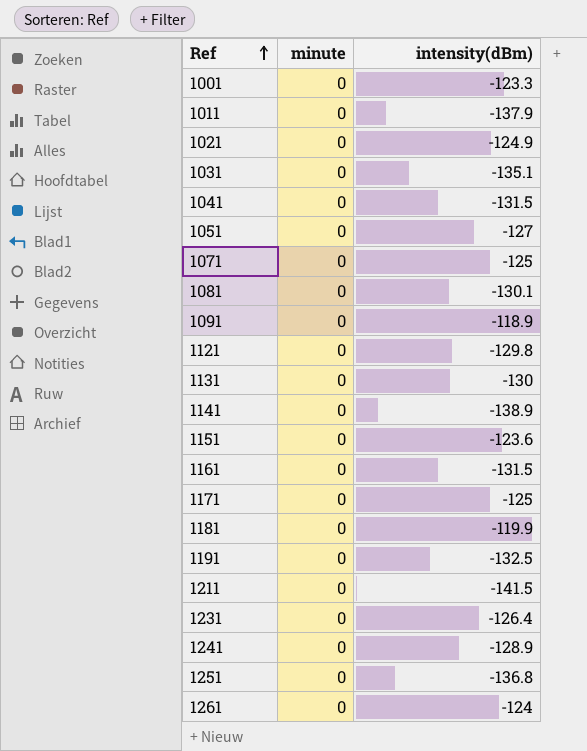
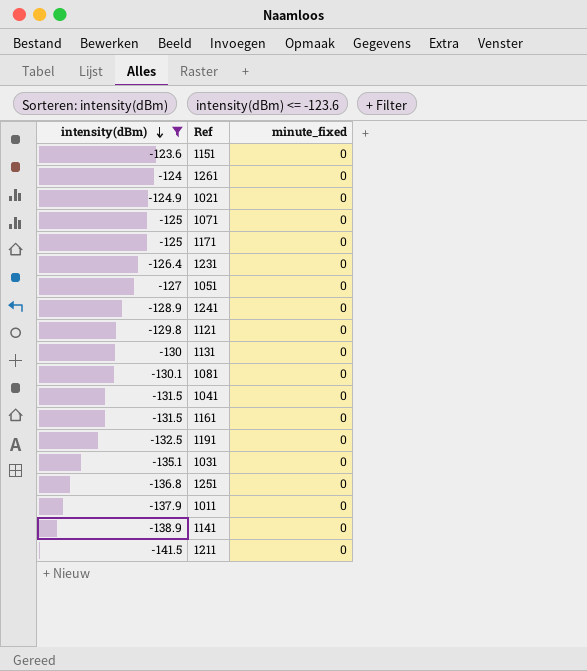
filter: none -> intensity(dBm) <= -123.6
row order: Ref ascending -> intensity(dBm) descending
column intensity(dBm) | position: 3 -> 1
column name: minute -> minute_fixed

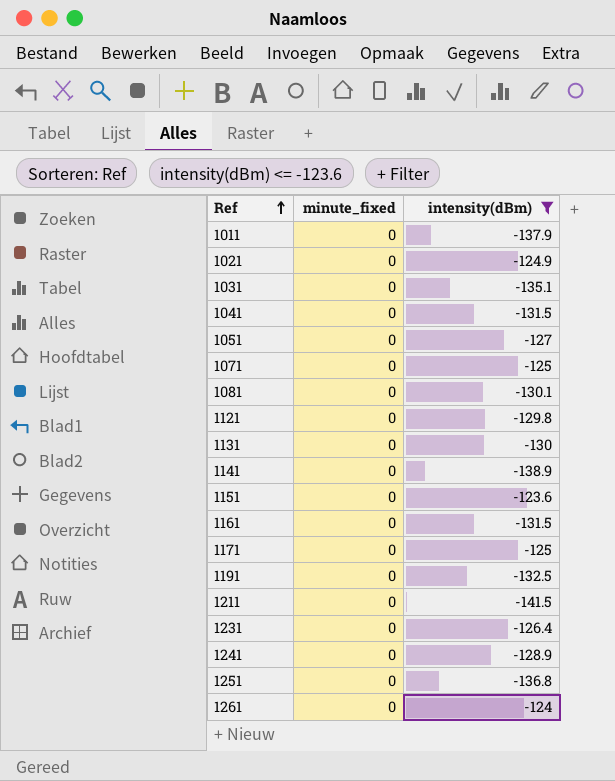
row order: intensity(dBm) descending -> Ref ascending
column intensity(dBm) | position: 1 -> 3

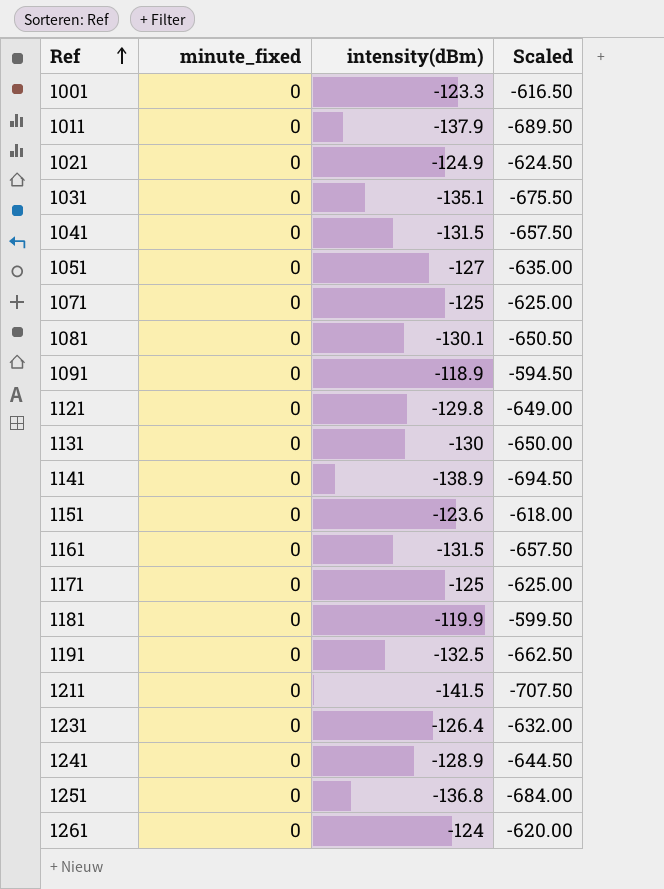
filter: intensity(dBm) <= -123.6 -> none
column Scaled | formula: none -> [intensity(dBm)] * 5

